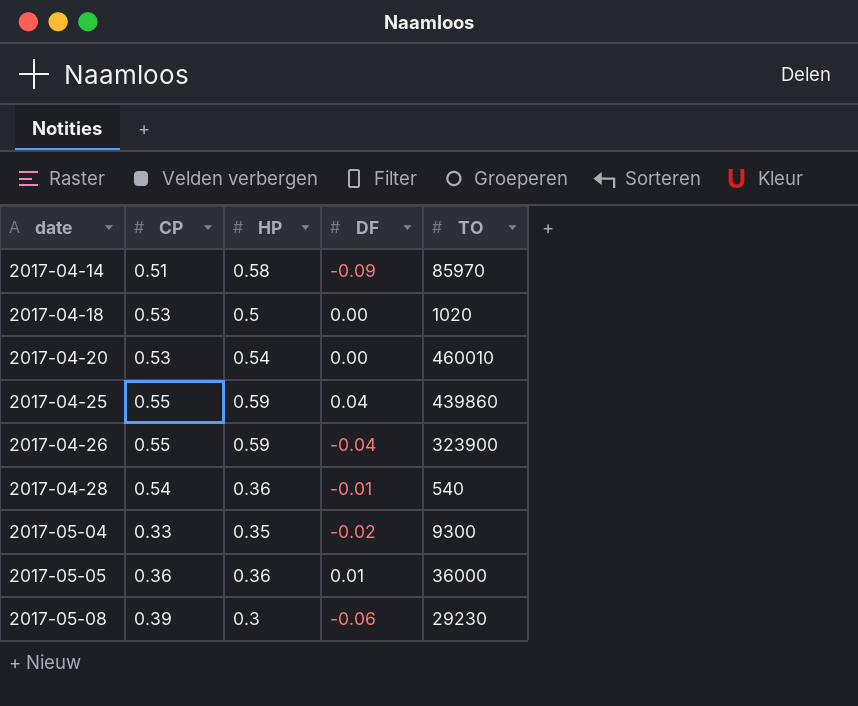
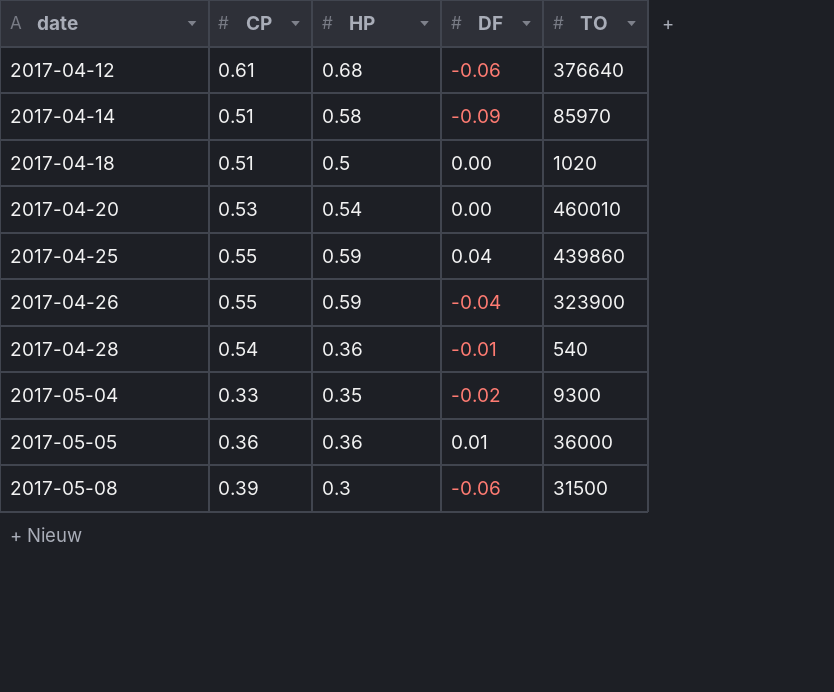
row 2017-04-12: none -> 0.61 | 0.68 | -0.06 | 376640
2017-04-18 | CP: 0.53 -> 0.51
2017-05-08 | TO: 29230 -> 31500

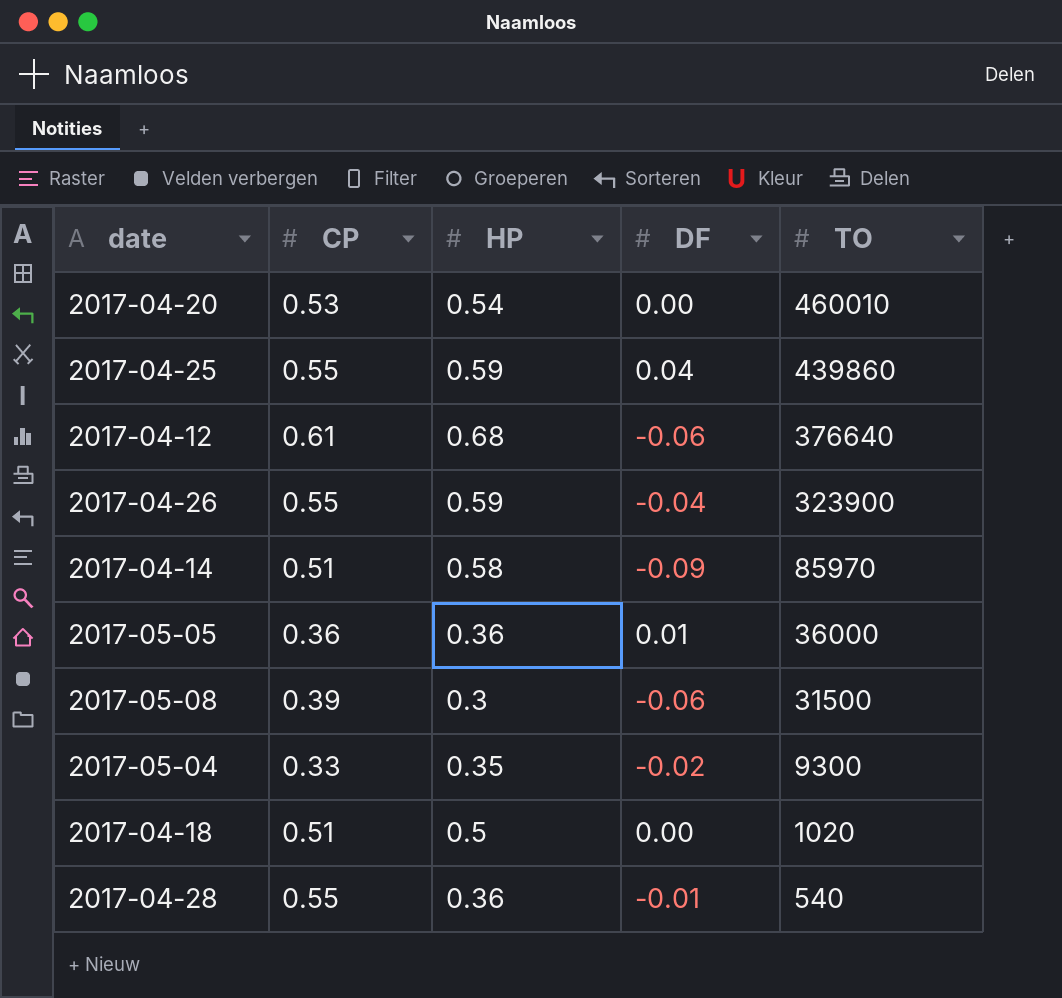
row order: date ascending -> TO descending
2017-04-28 | CP: 0.54 -> 0.55

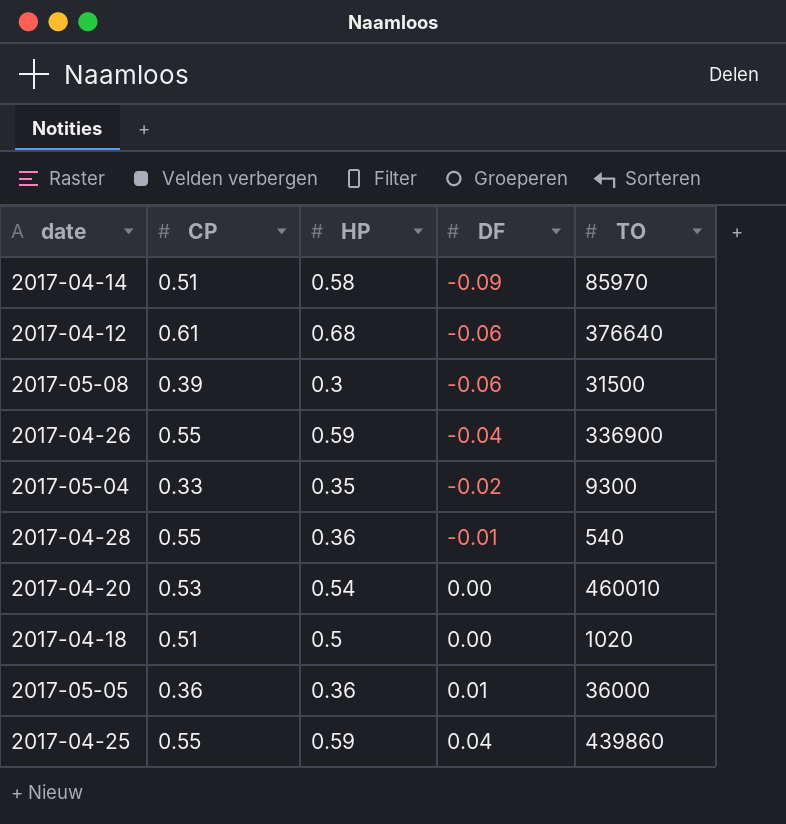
row order: TO descending -> DF ascending
2017-04-26 | TO: 323900 -> 336900

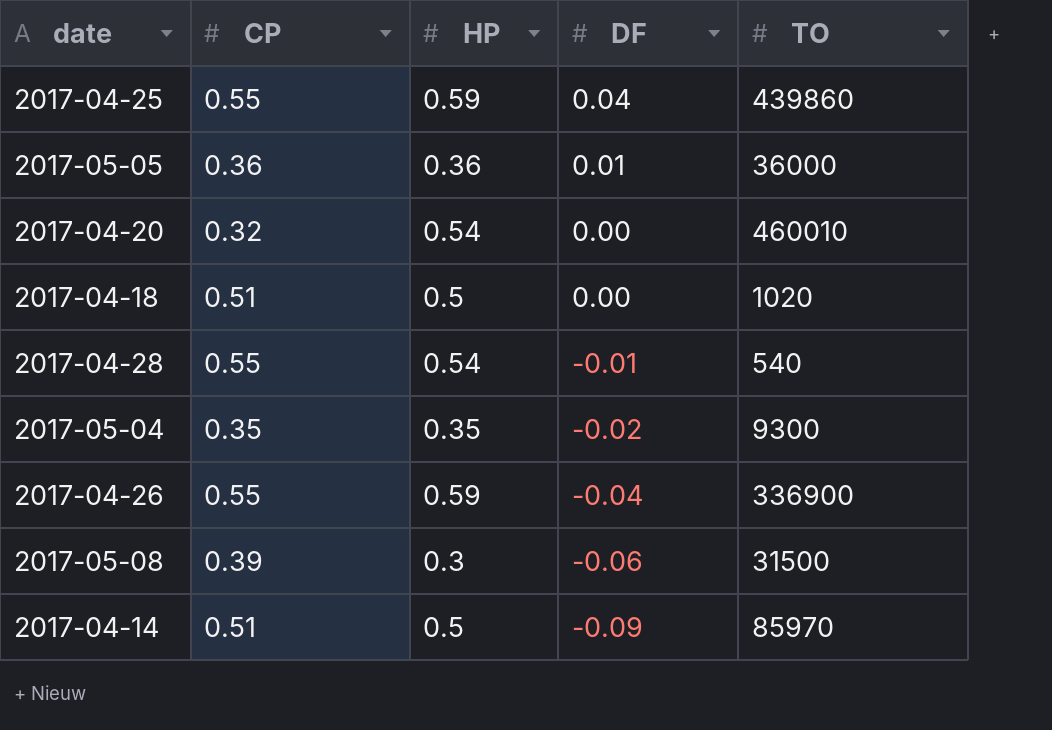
row order: DF ascending -> DF descending
row 2017-04-12: 0.61 | 0.68 | -0.06 | 376640 -> none
2017-04-20 | CP: 0.53 -> 0.32
2017-04-28 | HP: 0.36 -> 0.54
2017-05-04 | CP: 0.33 -> 0.35
2017-04-14 | HP: 0.58 -> 0.5

